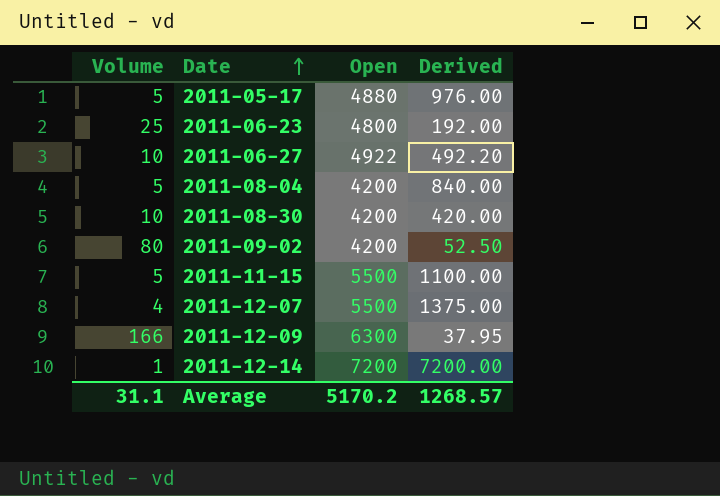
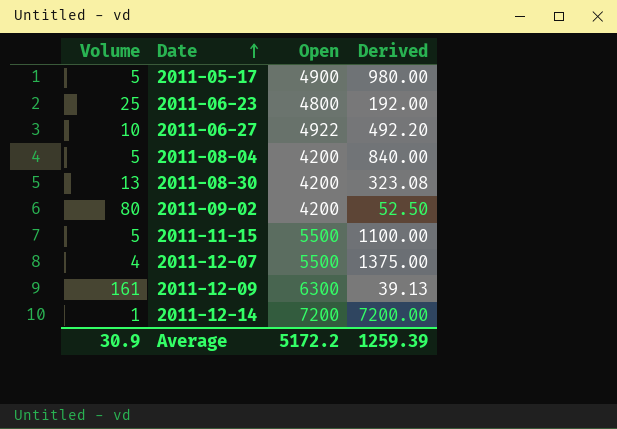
2011-05-17 | Open: 4880 -> 4900
2011-05-17 | Derived: 976.00 -> 980.00
2011-08-30 | Volume: 10 -> 13
2011-08-30 | Derived: 420.00 -> 323.08
2011-12-09 | Volume: 166 -> 161
2011-12-09 | Derived: 37.95 -> 39.13
Average | Volume: 31.1 -> 30.9
Average | Open: 5170.2 -> 5172.2
Average | Derived: 1268.57 -> 1259.39

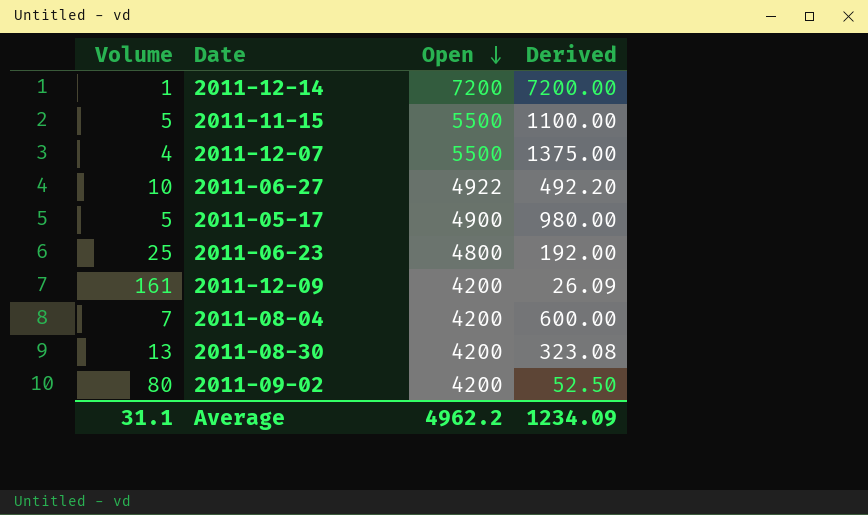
row order: Date ascending -> Open descending
2011-12-09 | Open: 6300 -> 4200
2011-12-09 | Derived: 39.13 -> 26.09
2011-08-04 | Volume: 5 -> 7
2011-08-04 | Derived: 840.00 -> 600.00
Average | Volume: 30.9 -> 31.1
Average | Open: 5172.2 -> 4962.2
Average | Derived: 1259.39 -> 1234.09

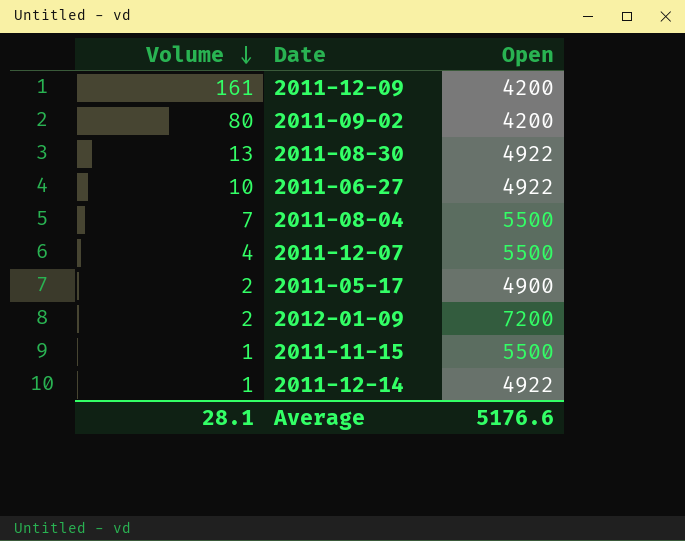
row order: Open descending -> Volume descending
column Derived | formula: [Open] / [Volume] -> none
row 2011-06-23: 25 | 4800 | 192.00 -> none
2011-08-30 | Open: 4200 -> 4922
2011-08-04 | Open: 4200 -> 5500
2011-05-17 | Volume: 5 -> 2
row 2012-01-09: none -> 2 | 7200
2011-11-15 | Volume: 5 -> 1
2011-12-14 | Open: 7200 -> 4922
Average | Volume: 31.1 -> 28.1
Average | Open: 4962.2 -> 5176.6

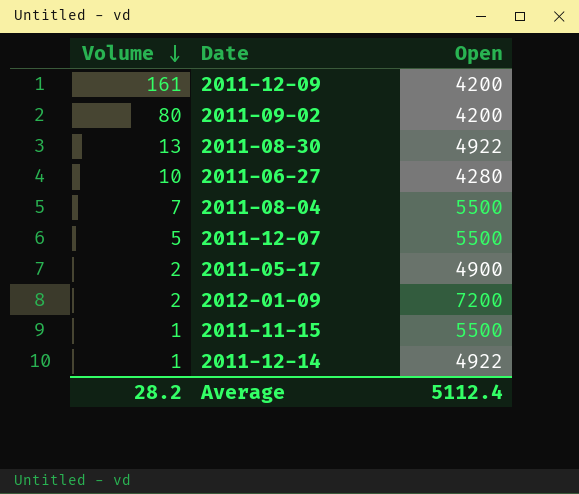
2011-06-27 | Open: 4922 -> 4280
2011-12-07 | Volume: 4 -> 5
Average | Volume: 28.1 -> 28.2
Average | Open: 5176.6 -> 5112.4

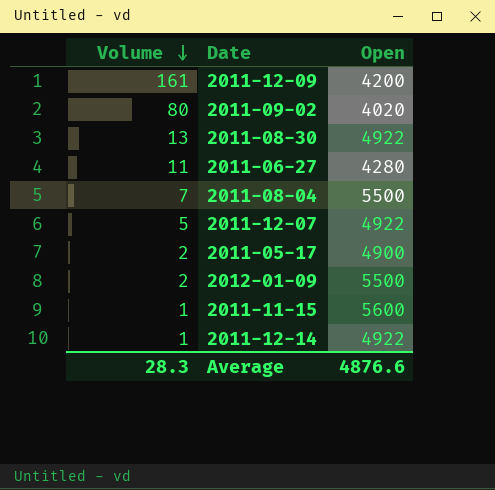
2011-09-02 | Open: 4200 -> 4020
2011-06-27 | Volume: 10 -> 11
2011-12-07 | Open: 5500 -> 4922
2012-01-09 | Open: 7200 -> 5500
2011-11-15 | Open: 5500 -> 5600
Average | Volume: 28.2 -> 28.3
Average | Open: 5112.4 -> 4876.6

